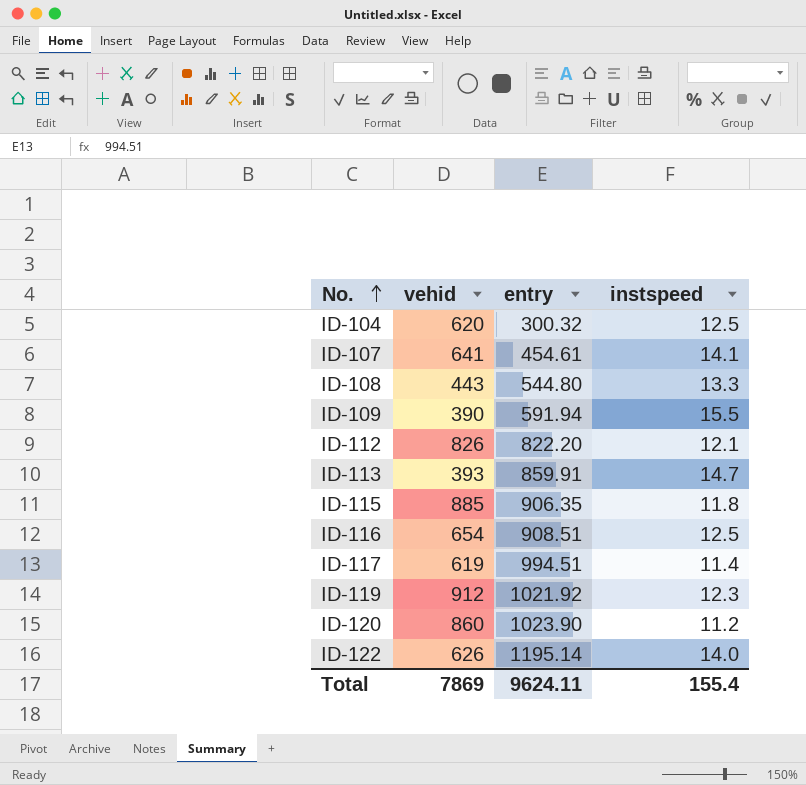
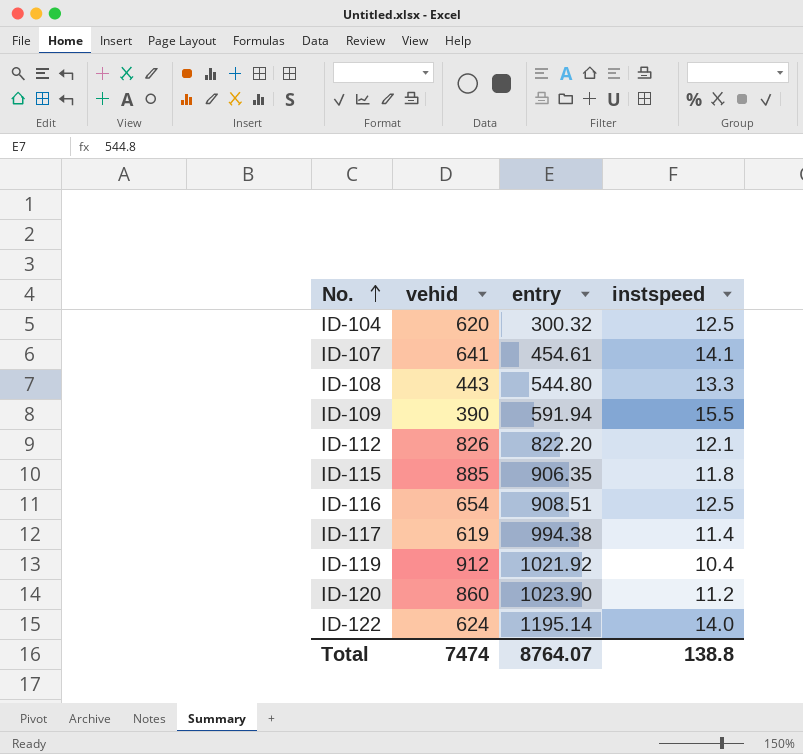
row ID-113: 393 | 859.91 | 14.7 -> none
ID-117 | entry: 994.51 -> 994.38
ID-119 | instspeed: 12.3 -> 10.4
ID-122 | vehid: 626 -> 624
Total | vehid: 7869 -> 7474
Total | entry: 9624.11 -> 8764.07
Total | instspeed: 155.4 -> 138.8

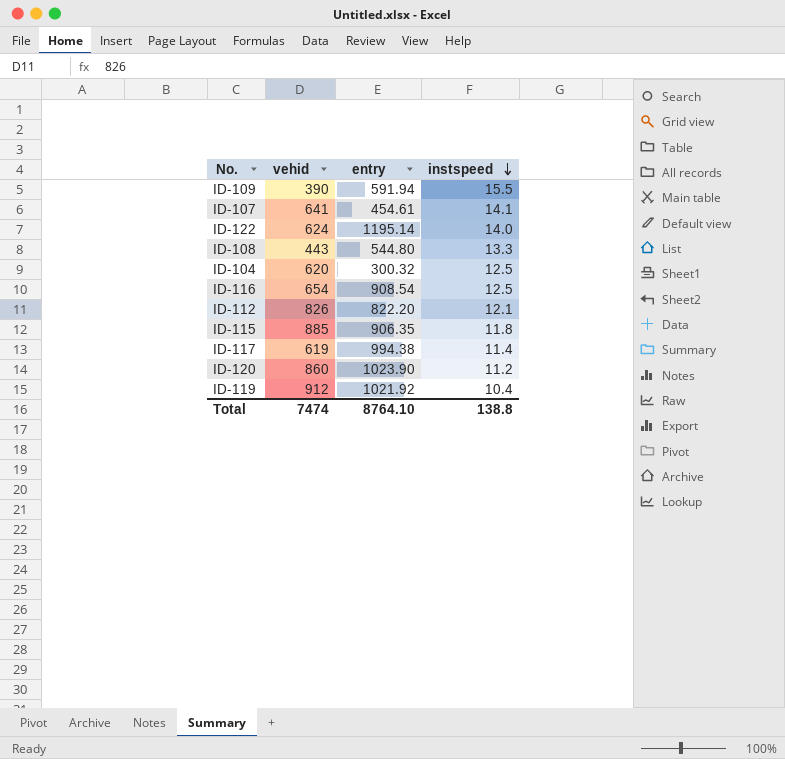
row order: No. ascending -> instspeed descending
ID-116 | entry: 908.51 -> 908.54
Total | entry: 8764.07 -> 8764.10

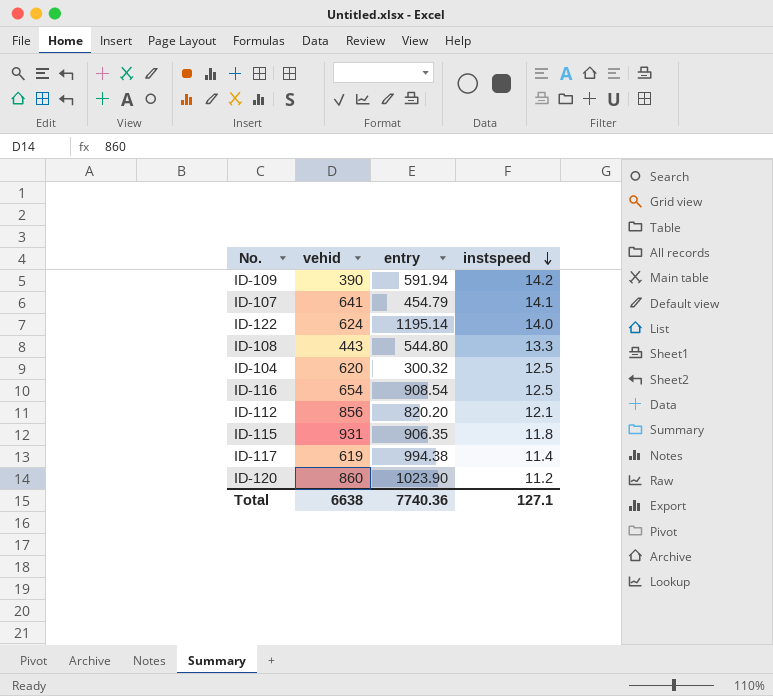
row ID-119: 912 | 1021.92 | 10.4 -> none
ID-109 | instspeed: 15.5 -> 14.2
ID-107 | entry: 454.61 -> 454.79
ID-112 | vehid: 826 -> 856
ID-112 | entry: 822.20 -> 820.20
ID-115 | vehid: 885 -> 931
Total | vehid: 7474 -> 6638
Total | entry: 8764.10 -> 7740.36
Total | instspeed: 138.8 -> 127.1

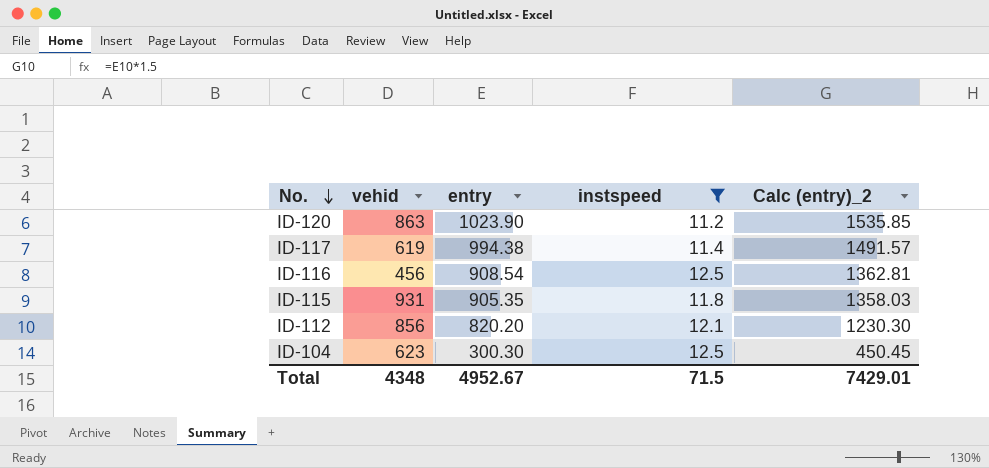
filter: none -> instspeed <= 12.5
row order: instspeed descending -> No. descending
column Calc (entry)_2 | formula: none -> [entry] * 1.5
ID-120 | vehid: 860 -> 863
ID-116 | vehid: 654 -> 456
ID-115 | entry: 906.35 -> 905.35
ID-104 | vehid: 620 -> 623
ID-104 | entry: 300.32 -> 300.30
Total | vehid: 6638 -> 4348
Total | entry: 7740.36 -> 4952.67
Total | instspeed: 127.1 -> 71.5

